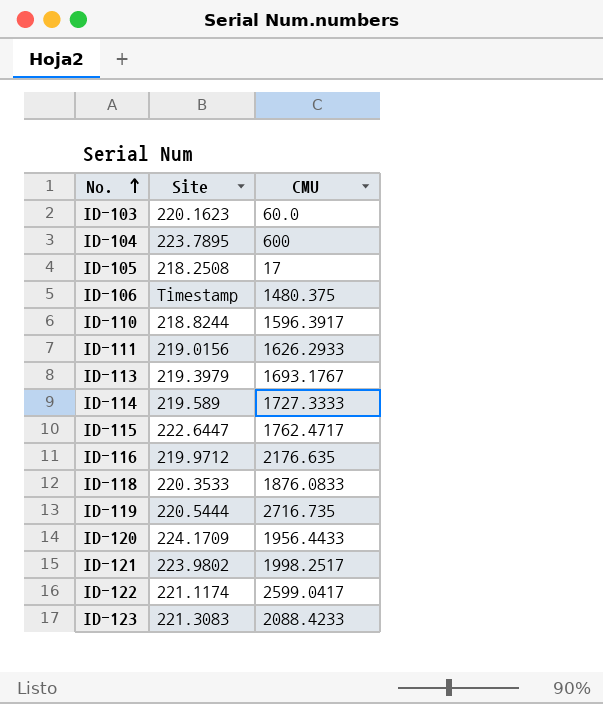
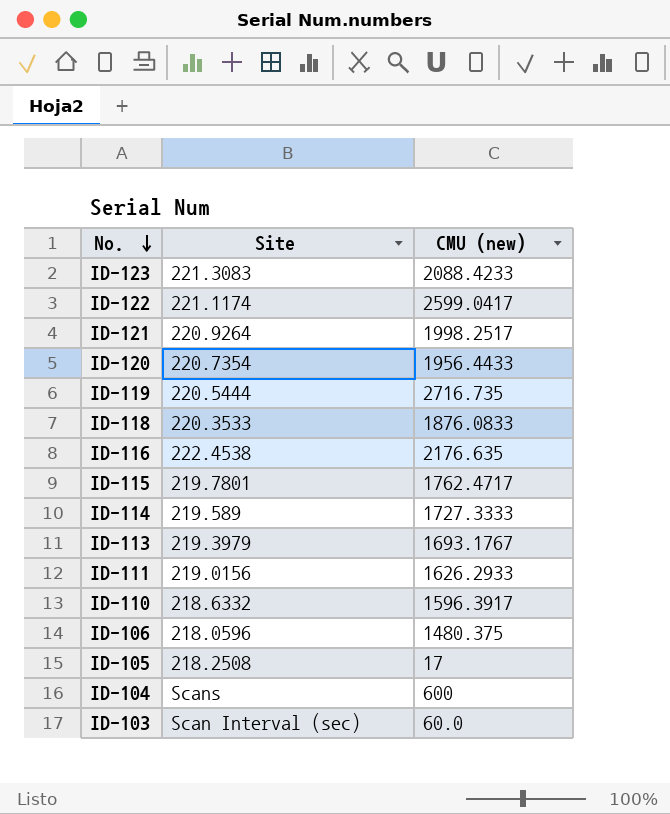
row order: No. ascending -> No. descending
column name: CMU -> CMU (new)
ID-121 | Site: 223.9802 -> 220.9264
ID-120 | Site: 224.1709 -> 220.7354
ID-116 | Site: 219.9712 -> 222.4538
ID-115 | Site: 222.6447 -> 219.7801
ID-110 | Site: 218.8244 -> 218.6332
ID-106 | Site: Timestamp -> 218.0596
ID-104 | Site: 223.7895 -> Scans
ID-103 | Site: 220.1623 -> Scan Interval (sec)

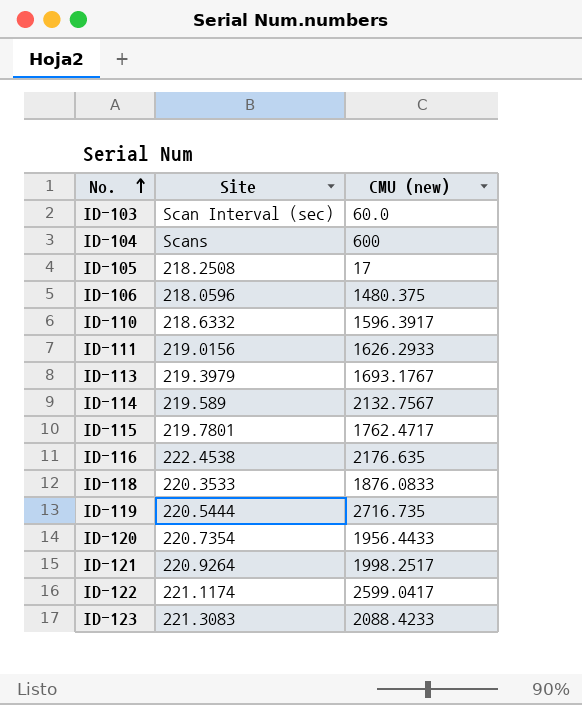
row order: No. descending -> No. ascending
ID-114 | CMU (new): 1727.3333 -> 2132.7567

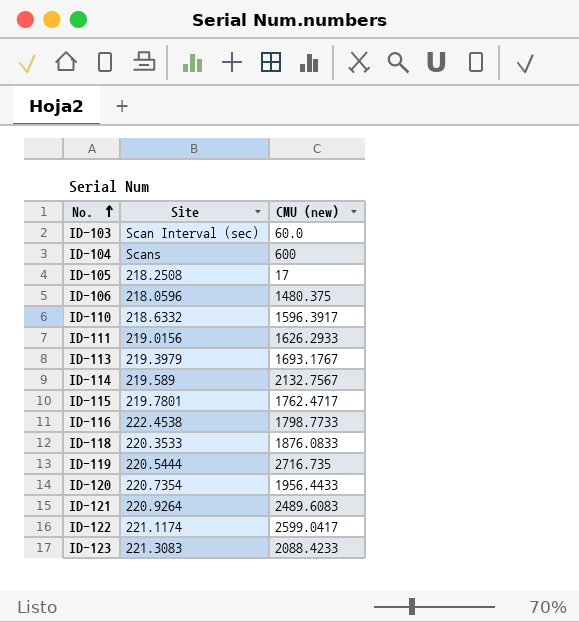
ID-116 | CMU (new): 2176.635 -> 1798.7733
ID-121 | CMU (new): 1998.2517 -> 2489.6083

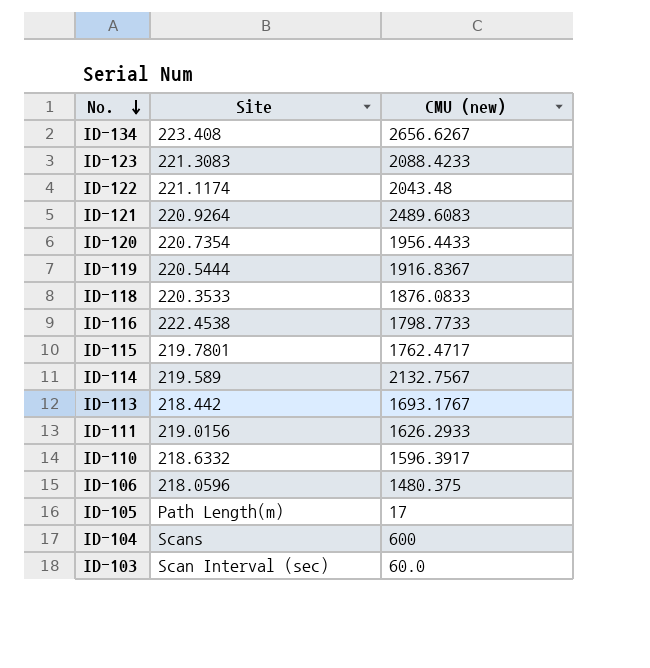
row order: No. ascending -> No. descending
row ID-134: none -> 223.408 | 2656.6267
ID-122 | CMU (new): 2599.0417 -> 2043.48
ID-119 | CMU (new): 2716.735 -> 1916.8367
ID-113 | Site: 219.3979 -> 218.442
ID-105 | Site: 218.2508 -> Path Length(m)

